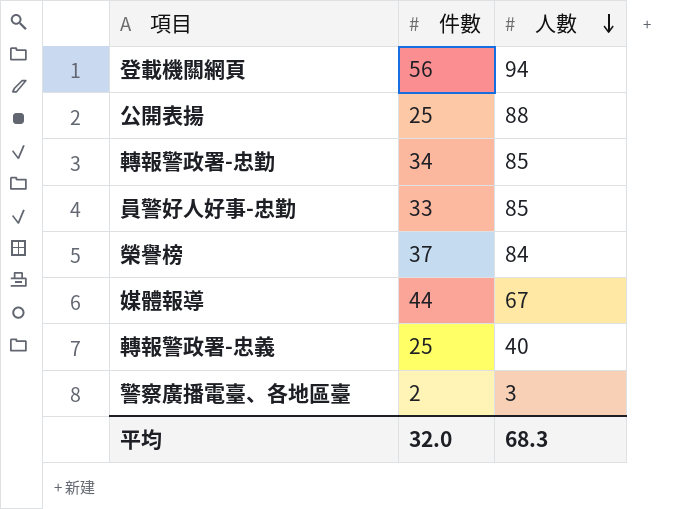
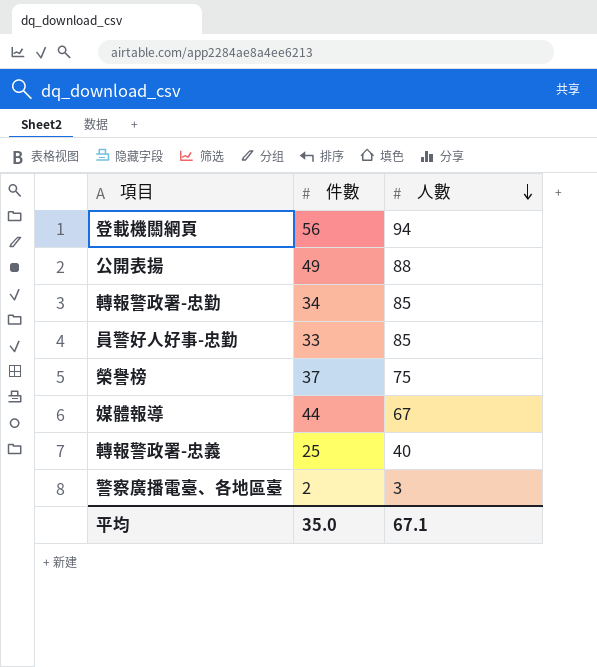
公開表揚 | 件數: 25 -> 49
榮譽榜 | 人數: 84 -> 75
平均 | 件數: 32.0 -> 35.0
平均 | 人數: 68.3 -> 67.1

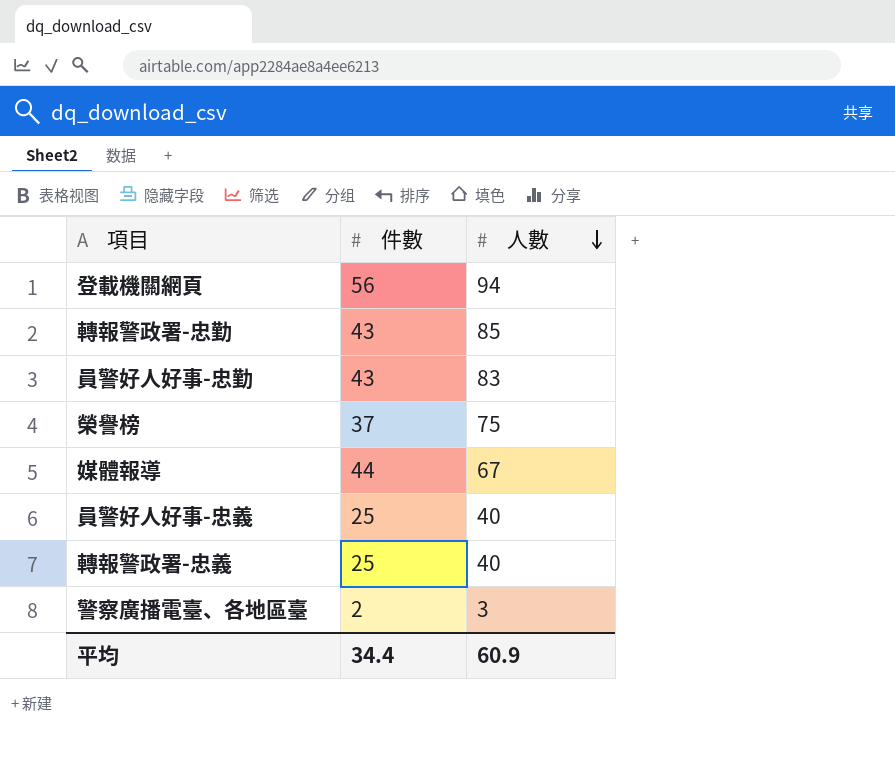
row 公開表揚: 49 | 88 -> none
轉報警政署-忠勤 | 件數: 34 -> 43
員警好人好事-忠勤 | 件數: 33 -> 43
員警好人好事-忠勤 | 人數: 85 -> 83
row 員警好人好事-忠義: none -> 25 | 40
平均 | 件數: 35.0 -> 34.4
平均 | 人數: 67.1 -> 60.9

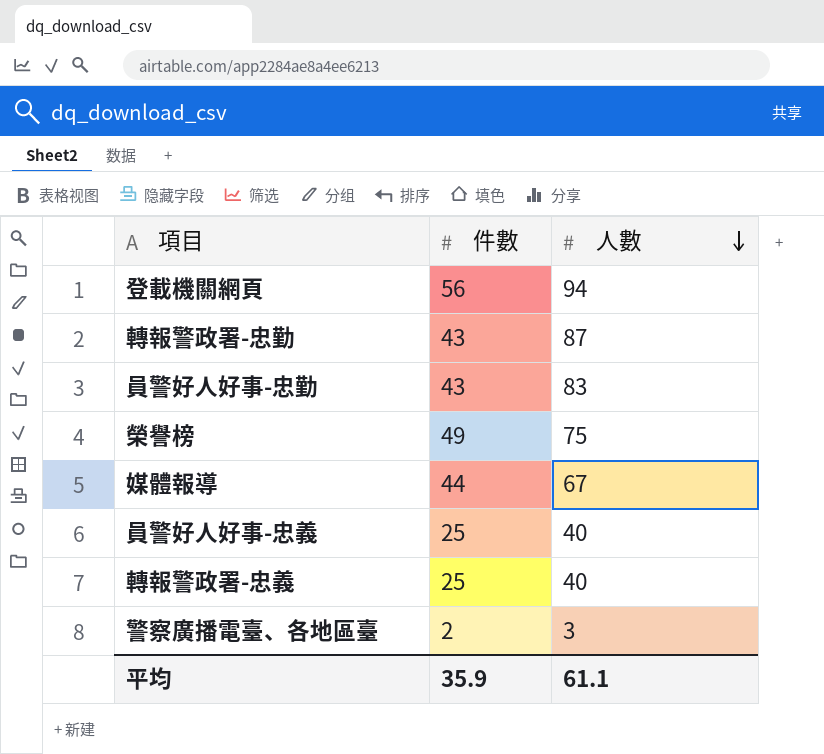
轉報警政署-忠勤 | 人數: 85 -> 87
榮譽榜 | 件數: 37 -> 49
平均 | 件數: 34.4 -> 35.9
平均 | 人數: 60.9 -> 61.1

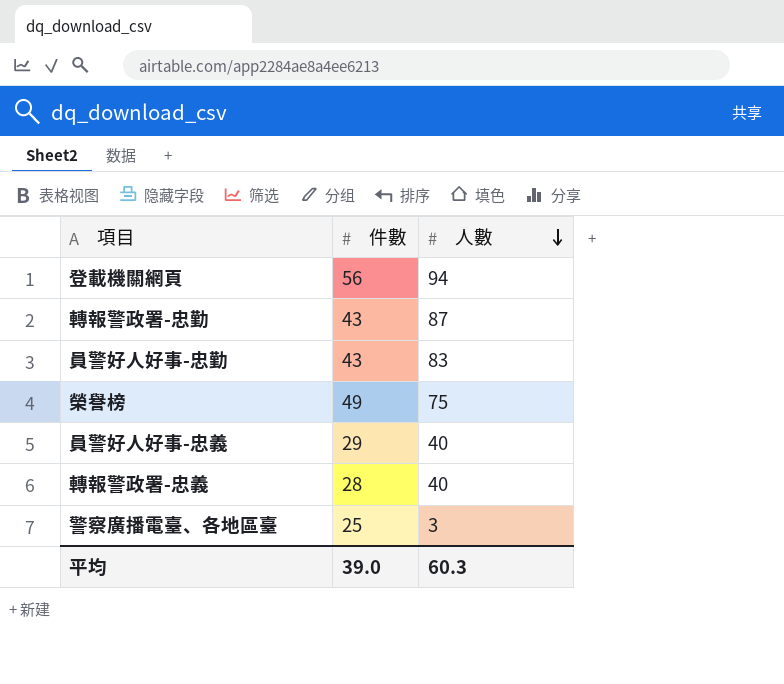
row 媒體報導: 44 | 67 -> none
員警好人好事-忠義 | 件數: 25 -> 29
轉報警政署-忠義 | 件數: 25 -> 28
警察廣播電臺、各地區臺 | 件數: 2 -> 25
平均 | 件數: 35.9 -> 39.0
平均 | 人數: 61.1 -> 60.3

